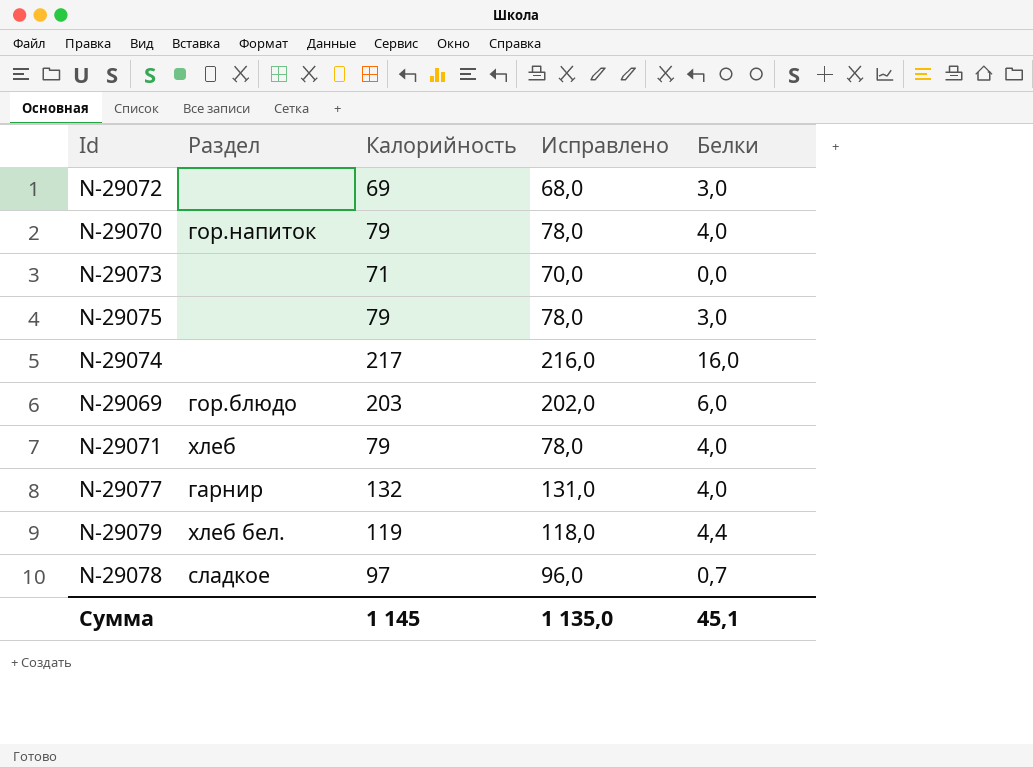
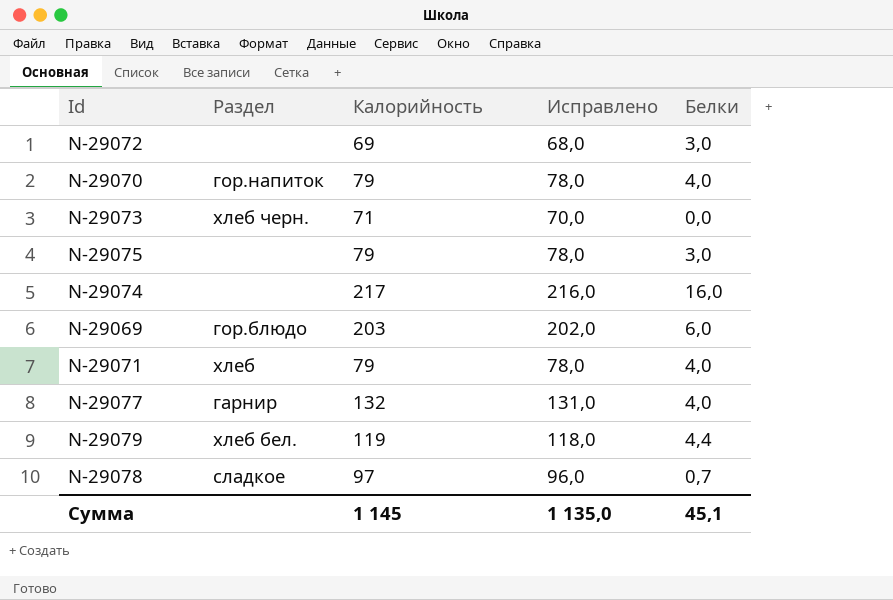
N-29073 | Раздел: none -> хлеб черн.

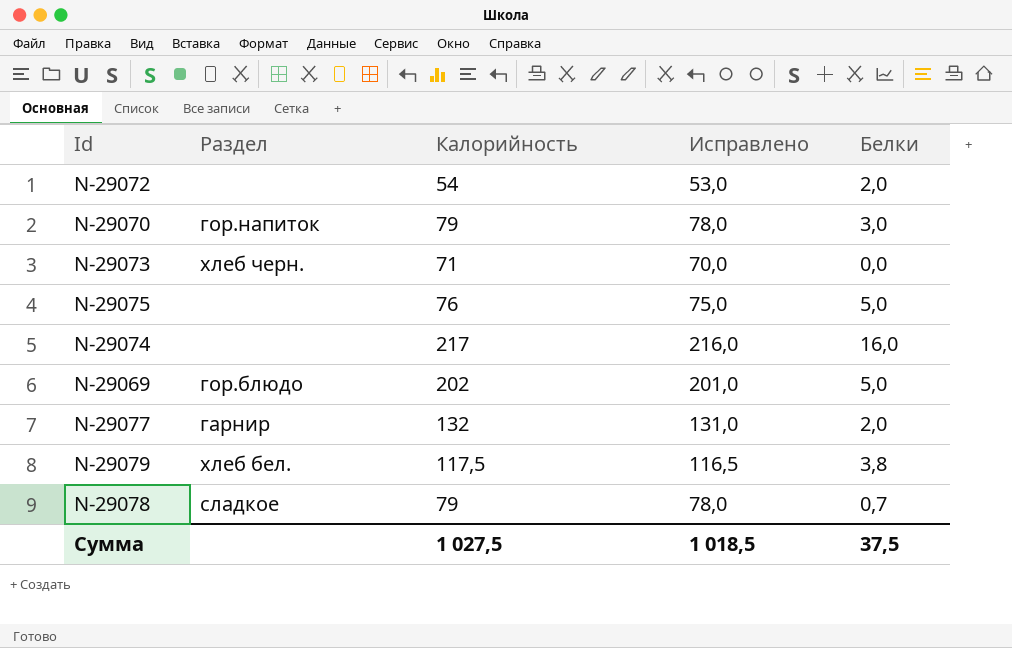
row N-29071: хлеб | 79 | 78,0 | 4,0 -> none
N-29072 | Калорийность: 69 -> 54
N-29072 | Исправлено: 68,0 -> 53,0
N-29072 | Белки: 3,0 -> 2,0
N-29070 | Белки: 4,0 -> 3,0
N-29075 | Калорийность: 79 -> 76
N-29075 | Исправлено: 78,0 -> 75,0
N-29075 | Белки: 3,0 -> 5,0
N-29069 | Калорийность: 203 -> 202
N-29069 | Исправлено: 202,0 -> 201,0
N-29069 | Белки: 6,0 -> 5,0
N-29077 | Белки: 4,0 -> 2,0
N-29079 | Калорийность: 119 -> 117,5
N-29079 | Исправлено: 118,0 -> 116,5
N-29079 | Белки: 4,4 -> 3,8
N-29078 | Калорийность: 97 -> 79
N-29078 | Исправлено: 96,0 -> 78,0
Сумма | Калорийность: 1 145 -> 1 027,5
Сумма | Исправлено: 1 135,0 -> 1 018,5
Сумма | Белки: 45,1 -> 37,5

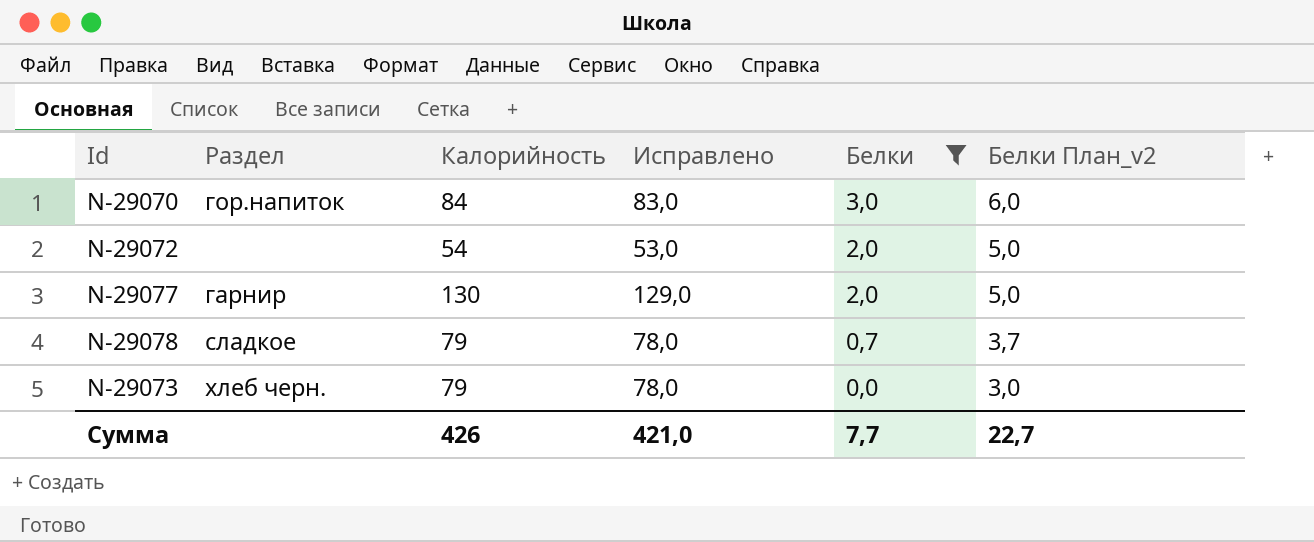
filter: none -> Белки <= 3,0
row order: none -> Белки descending
column Белки План_v2 | formula: none -> [Белки] + 3
N-29070 | Калорийность: 79 -> 84
N-29070 | Исправлено: 78,0 -> 83,0
N-29077 | Калорийность: 132 -> 130
N-29077 | Исправлено: 131,0 -> 129,0
N-29073 | Калорийность: 71 -> 79
N-29073 | Исправлено: 70,0 -> 78,0
Сумма | Калорийность: 1 027,5 -> 426
Сумма | Исправлено: 1 018,5 -> 421,0
Сумма | Белки: 37,5 -> 7,7

